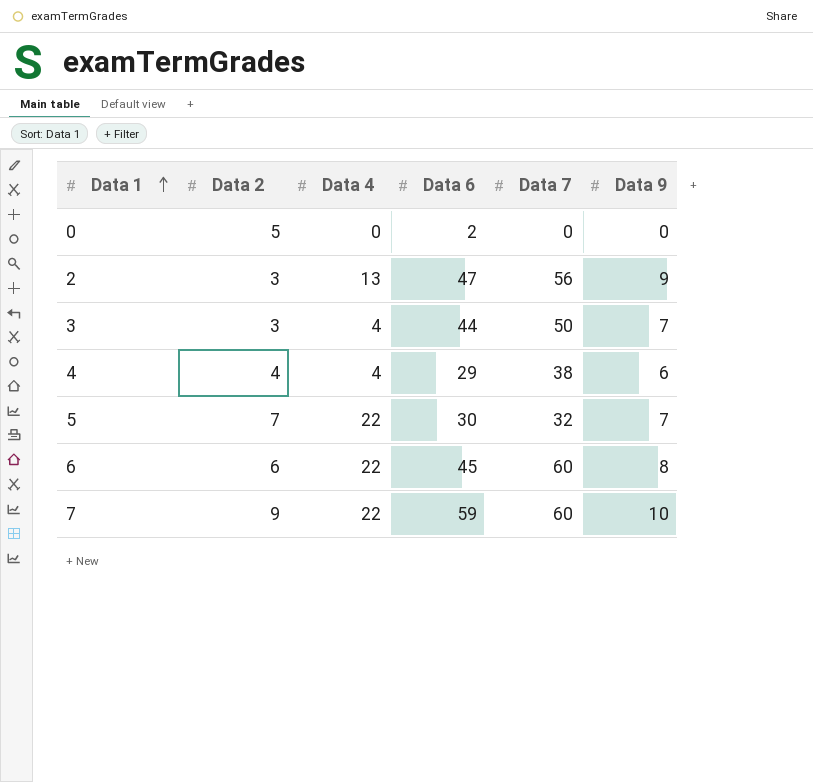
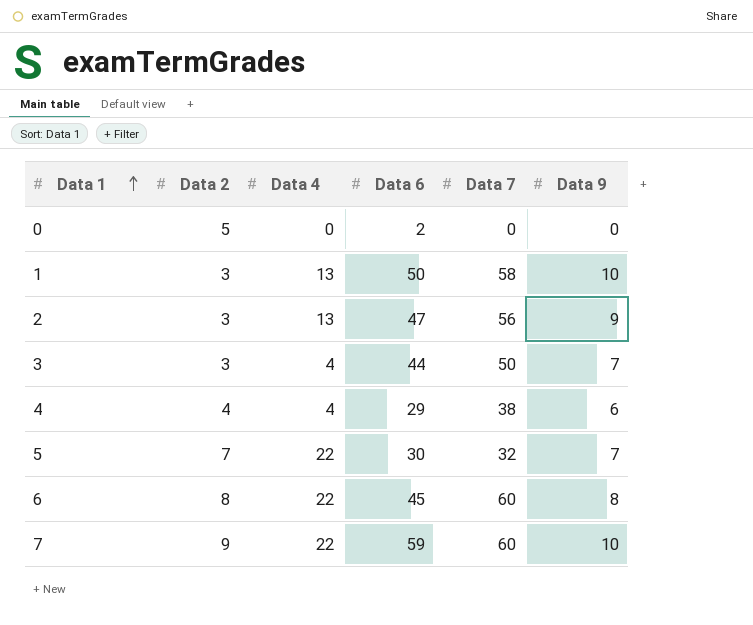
row 1: none -> 3 | 13 | 50 | 58 | 10
6 | Data 2: 6 -> 8

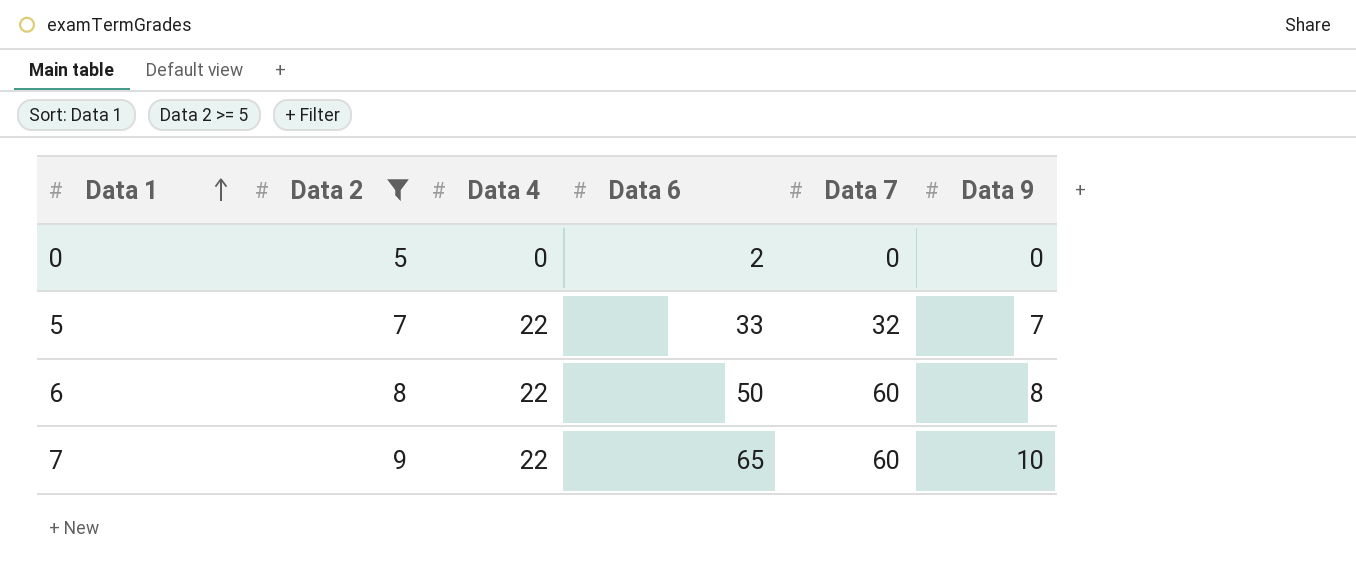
filter: none -> Data 2 >= 5
5 | Data 6: 30 -> 33
6 | Data 6: 45 -> 50
7 | Data 6: 59 -> 65

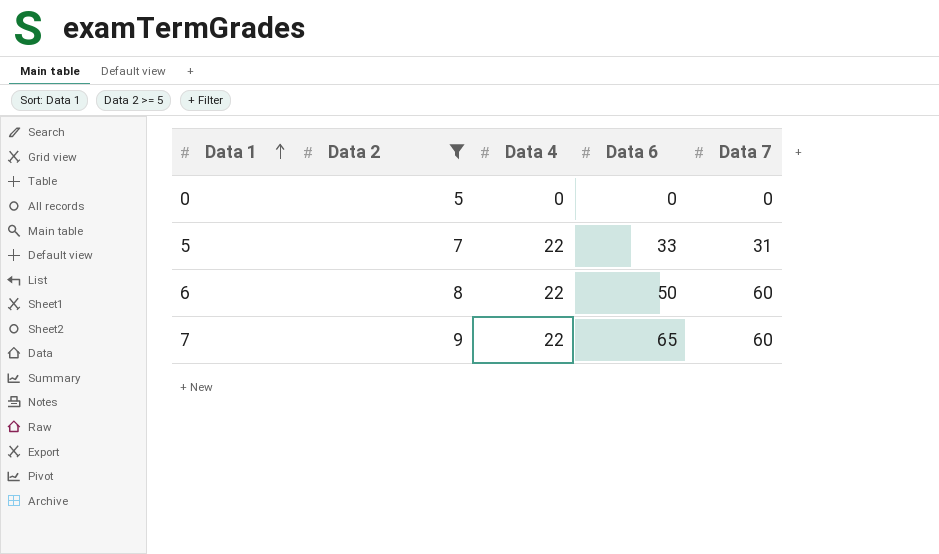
column Data 9 | position: 6 -> none
0 | Data 6: 2 -> 0
5 | Data 7: 32 -> 31

